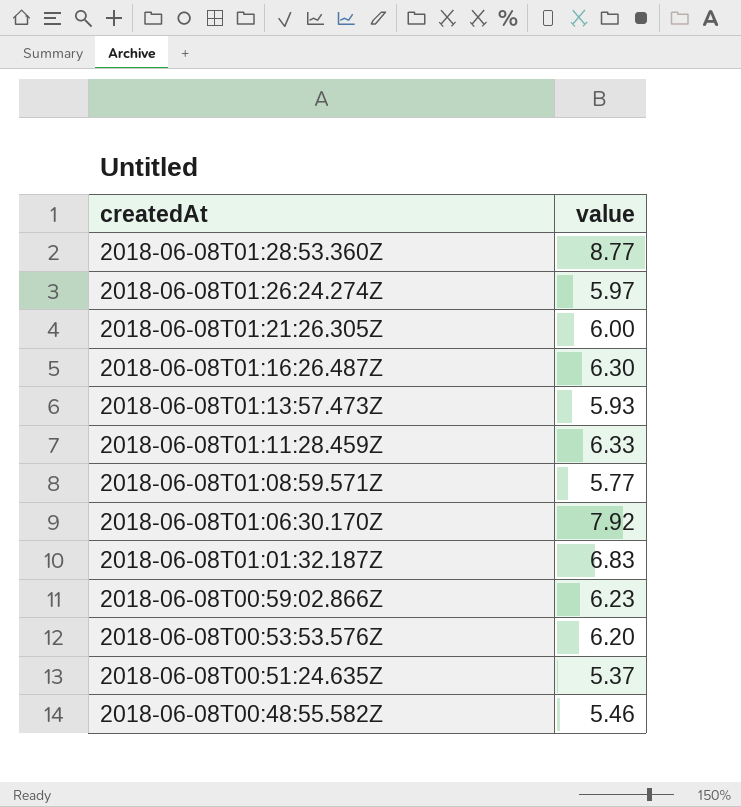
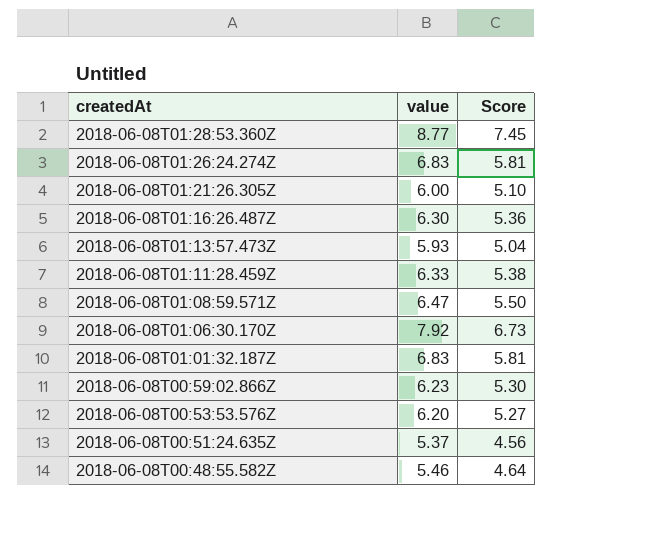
column Score | formula: none -> [value] * 0.85
2018-06-08T01:26:24.274Z | value: 5.97 -> 6.83
2018-06-08T01:08:59.571Z | value: 5.77 -> 6.47

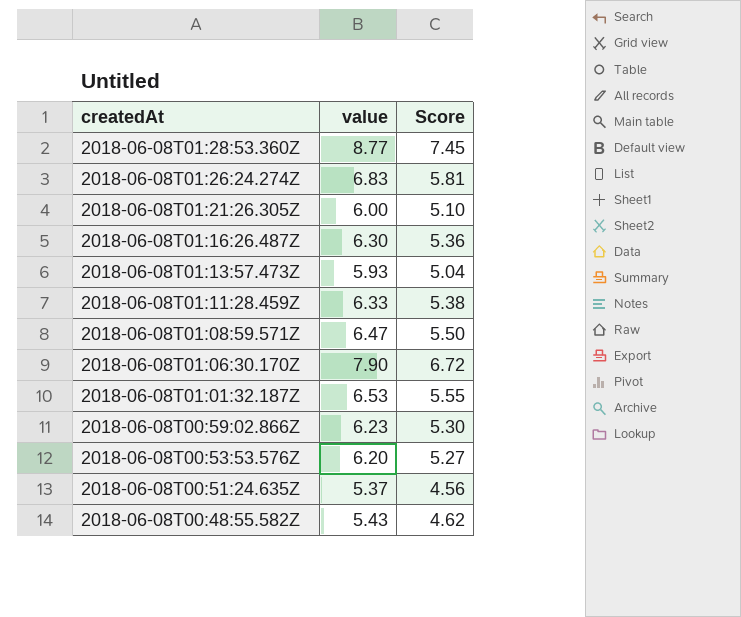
2018-06-08T01:06:30.170Z | value: 7.92 -> 7.90
2018-06-08T01:06:30.170Z | Score: 6.73 -> 6.72
2018-06-08T01:01:32.187Z | value: 6.83 -> 6.53
2018-06-08T01:01:32.187Z | Score: 5.81 -> 5.55
2018-06-08T00:48:55.582Z | value: 5.46 -> 5.43
2018-06-08T00:48:55.582Z | Score: 4.64 -> 4.62

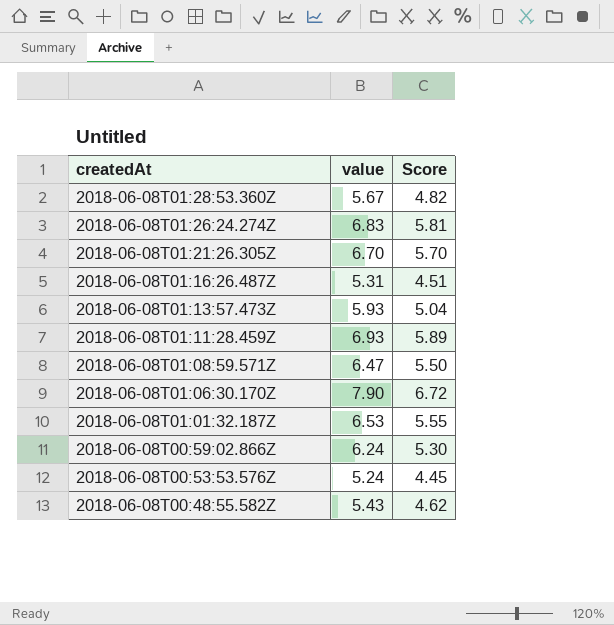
row 2018-06-08T00:51:24.635Z: 5.37 | 4.56 -> none
2018-06-08T01:28:53.360Z | value: 8.77 -> 5.67
2018-06-08T01:28:53.360Z | Score: 7.45 -> 4.82
2018-06-08T01:21:26.305Z | value: 6.00 -> 6.70
2018-06-08T01:21:26.305Z | Score: 5.10 -> 5.70
2018-06-08T01:16:26.487Z | value: 6.30 -> 5.31
2018-06-08T01:16:26.487Z | Score: 5.36 -> 4.51
2018-06-08T01:11:28.459Z | value: 6.33 -> 6.93
2018-06-08T01:11:28.459Z | Score: 5.38 -> 5.89
2018-06-08T00:59:02.866Z | value: 6.23 -> 6.24
2018-06-08T00:53:53.576Z | value: 6.20 -> 5.24
2018-06-08T00:53:53.576Z | Score: 5.27 -> 4.45

